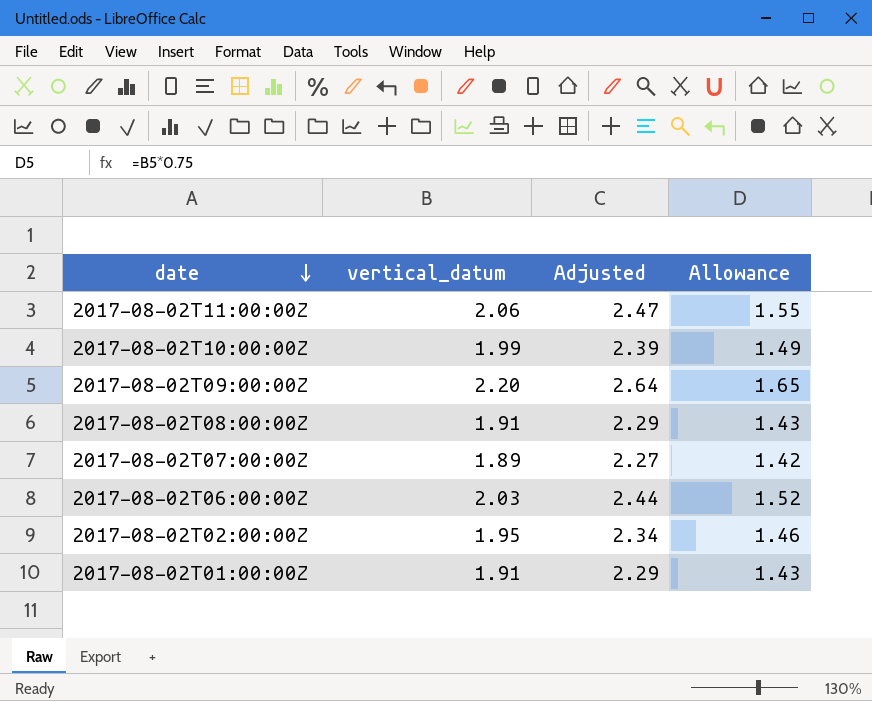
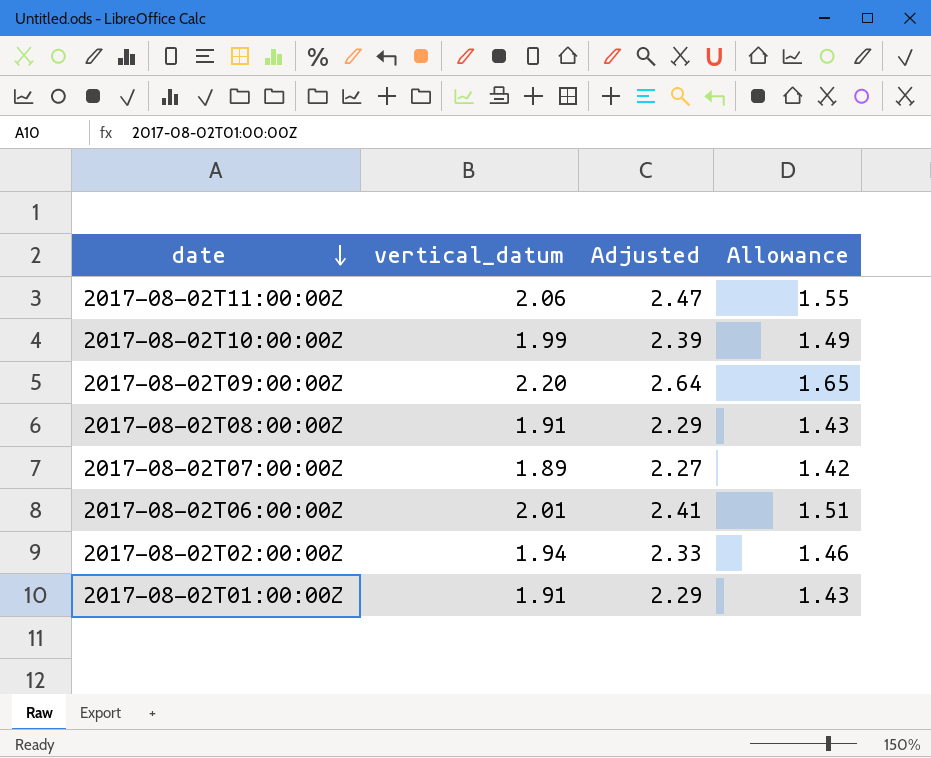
2017-08-02T06:00:00Z | vertical_datum: 2.03 -> 2.01
2017-08-02T06:00:00Z | Adjusted: 2.44 -> 2.41
2017-08-02T06:00:00Z | Allowance: 1.52 -> 1.51
2017-08-02T02:00:00Z | vertical_datum: 1.95 -> 1.94
2017-08-02T02:00:00Z | Adjusted: 2.34 -> 2.33

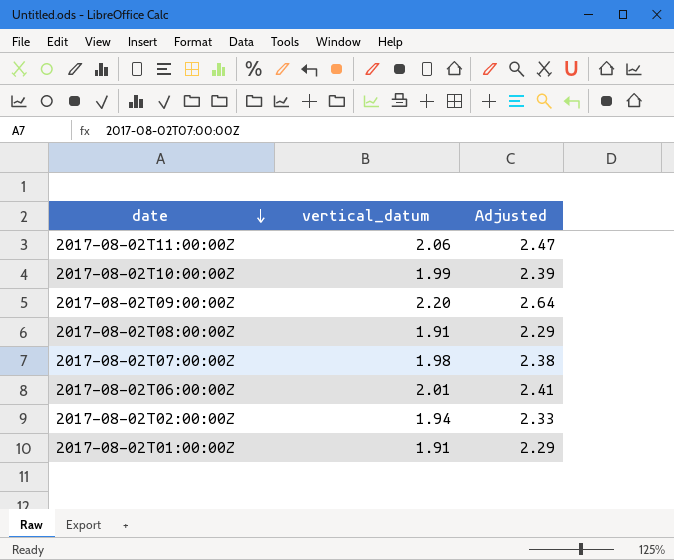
column Allowance | formula: [vertical_datum] * 0.75 -> none
2017-08-02T07:00:00Z | vertical_datum: 1.89 -> 1.98
2017-08-02T07:00:00Z | Adjusted: 2.27 -> 2.38

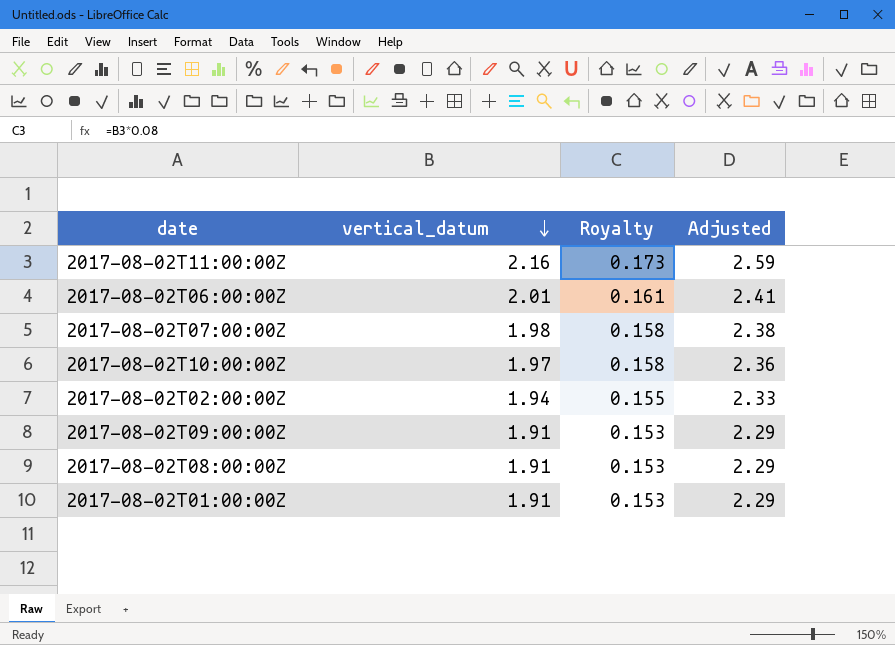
row order: date descending -> vertical_datum descending
column Royalty | formula: none -> [vertical_datum] * 0.08
2017-08-02T11:00:00Z | vertical_datum: 2.06 -> 2.16
2017-08-02T11:00:00Z | Adjusted: 2.47 -> 2.59
2017-08-02T10:00:00Z | vertical_datum: 1.99 -> 1.97
2017-08-02T10:00:00Z | Adjusted: 2.39 -> 2.36
2017-08-02T09:00:00Z | vertical_datum: 2.20 -> 1.91
2017-08-02T09:00:00Z | Adjusted: 2.64 -> 2.29

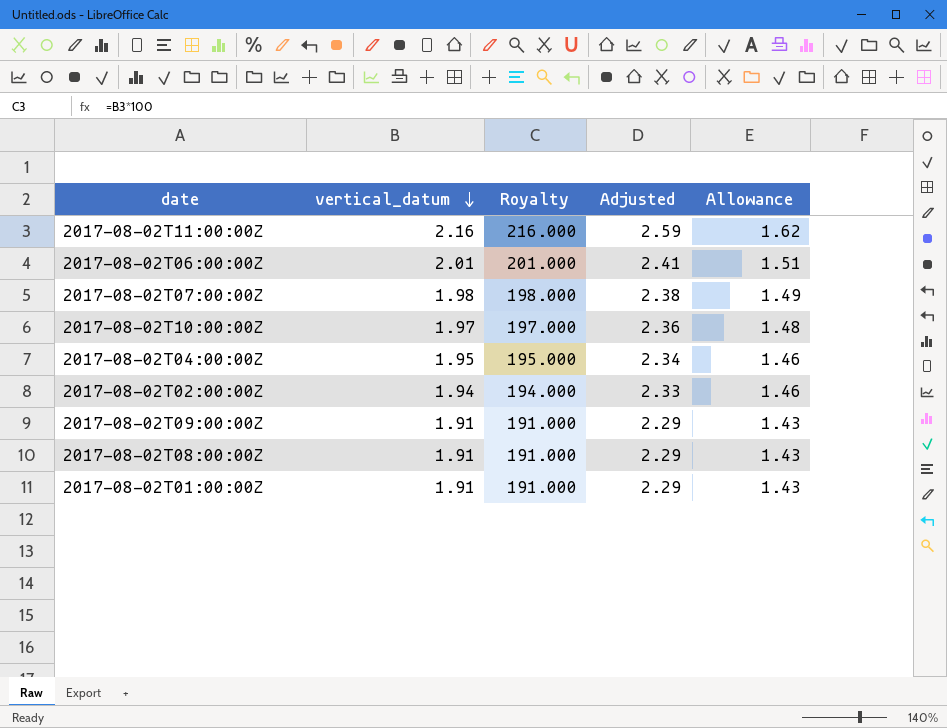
column Royalty | formula: [vertical_datum] * 0.08 -> [vertical_datum] * 100
column Allowance | formula: none -> [vertical_datum] * 0.75
row 2017-08-02T04:00:00Z: none -> 1.95 | 195.000 | 2.34 | 1.46

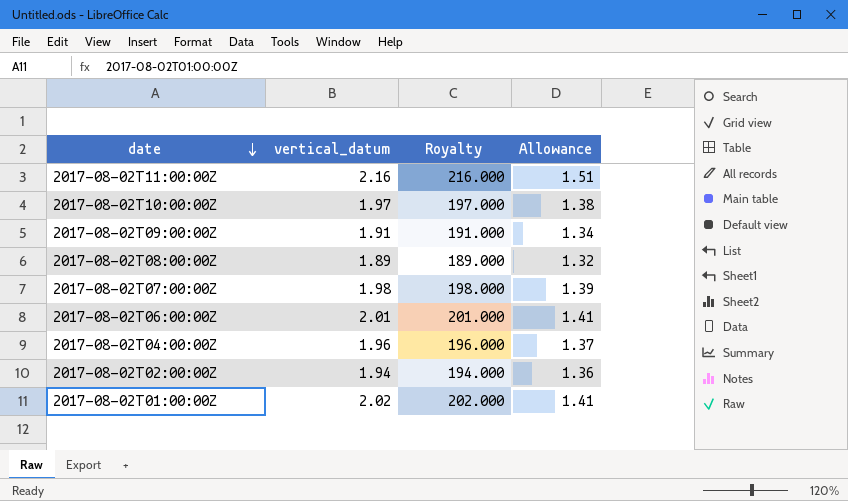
row order: vertical_datum descending -> date descending
column Adjusted | formula: [vertical_datum] * 1.2 -> none
column Allowance | formula: [vertical_datum] * 0.75 -> [vertical_datum] * 0.7
2017-08-02T08:00:00Z | vertical_datum: 1.91 -> 1.89
2017-08-02T08:00:00Z | Royalty: 191.000 -> 189.000
2017-08-02T04:00:00Z | vertical_datum: 1.95 -> 1.96
2017-08-02T04:00:00Z | Royalty: 195.000 -> 196.000
2017-08-02T01:00:00Z | vertical_datum: 1.91 -> 2.02
2017-08-02T01:00:00Z | Royalty: 191.000 -> 202.000

